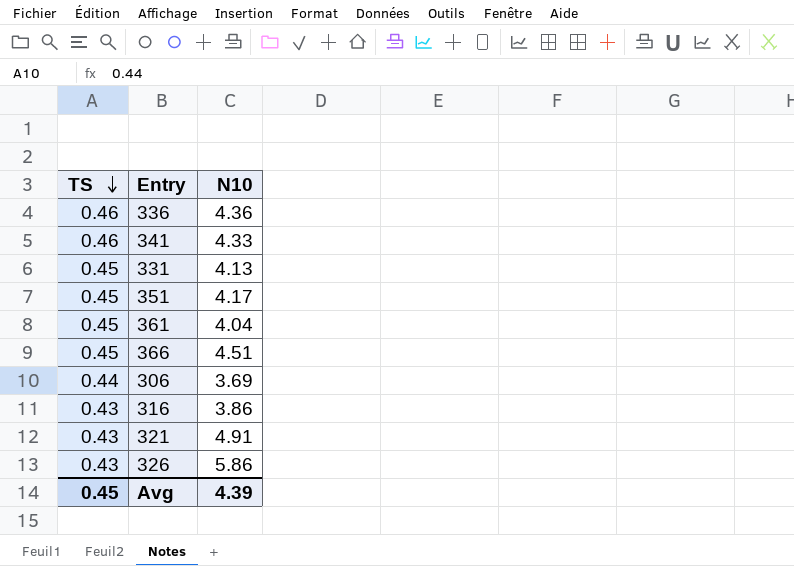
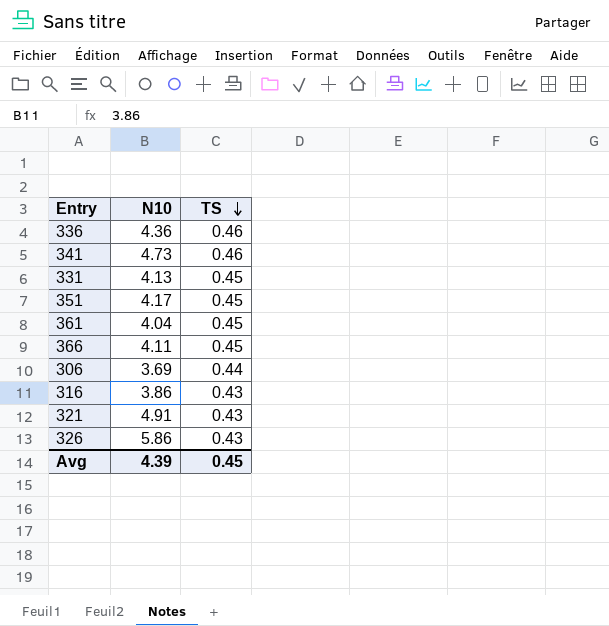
column TS | position: 1 -> 3
341 | N10: 4.33 -> 4.73
366 | N10: 4.51 -> 4.11

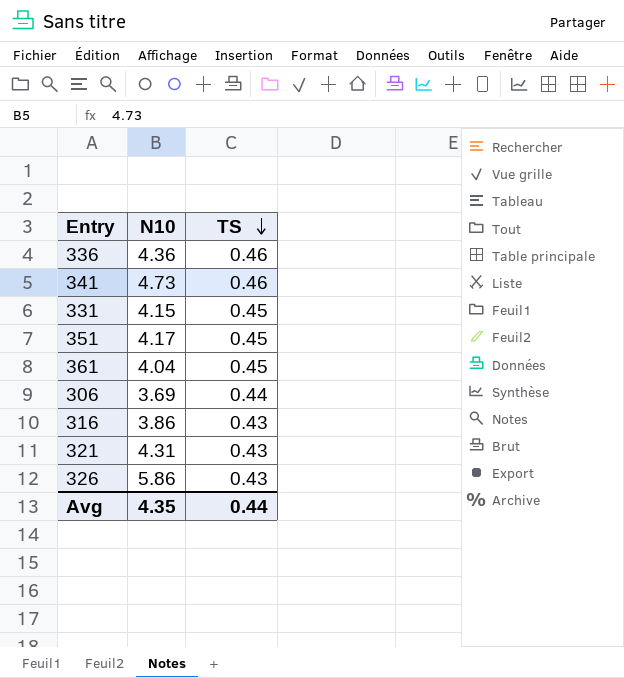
row 366: 4.11 | 0.45 -> none
331 | N10: 4.13 -> 4.15
321 | N10: 4.91 -> 4.31
Avg | N10: 4.39 -> 4.35
Avg | TS: 0.45 -> 0.44

